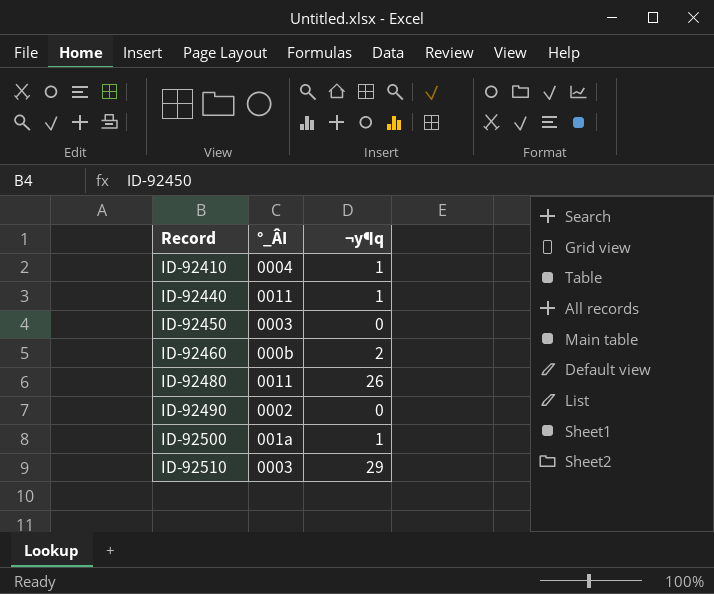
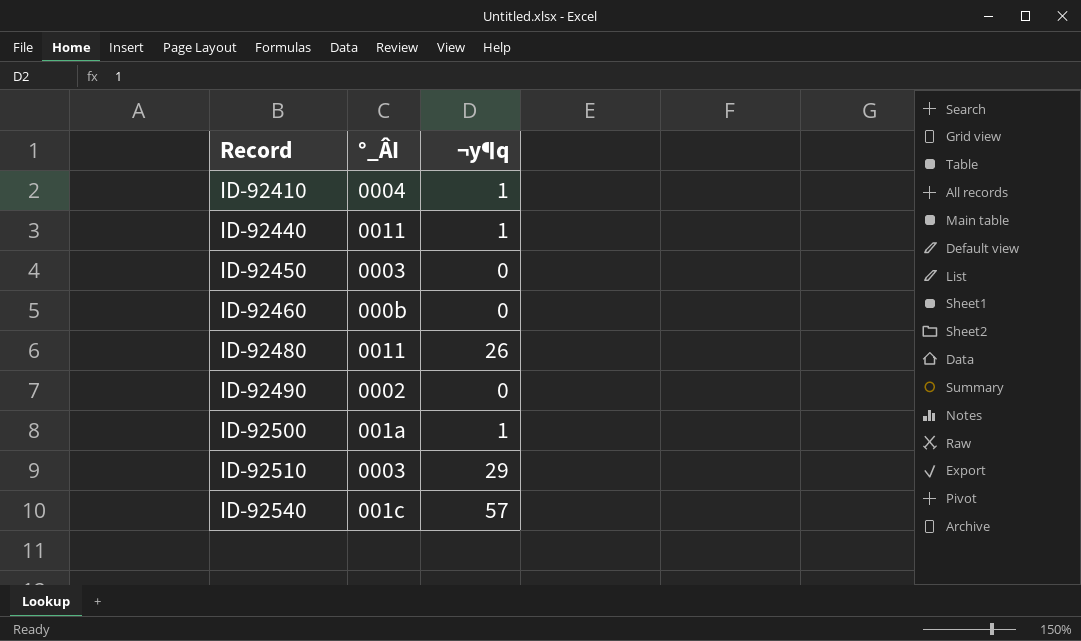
ID-92460 | ¬y¶q: 2 -> 0
row ID-92540: none -> 001c | 57

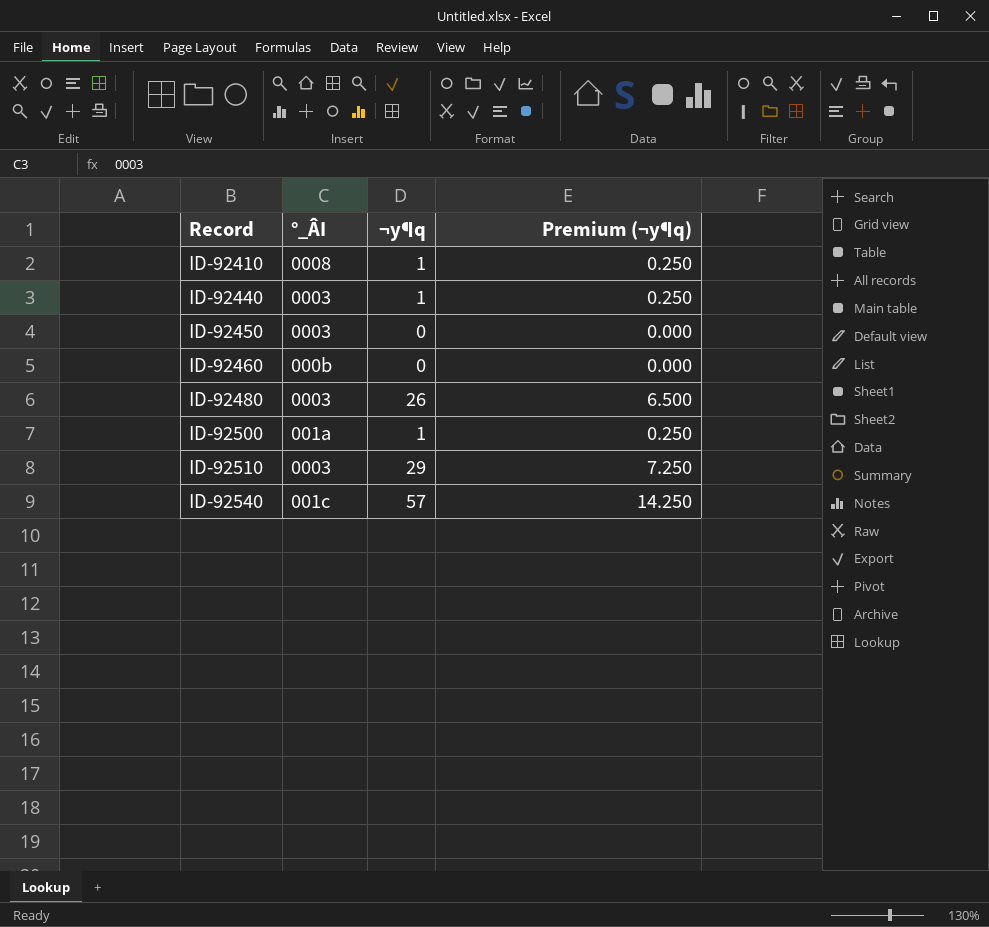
column Premium (¬y¶q) | formula: none -> [¬y¶q] * 0.25
row ID-92490: 0002 | 0 -> none
ID-92410 | °_ÂI: 0004 -> 0008
ID-92440 | °_ÂI: 0011 -> 0003
ID-92480 | °_ÂI: 0011 -> 0003

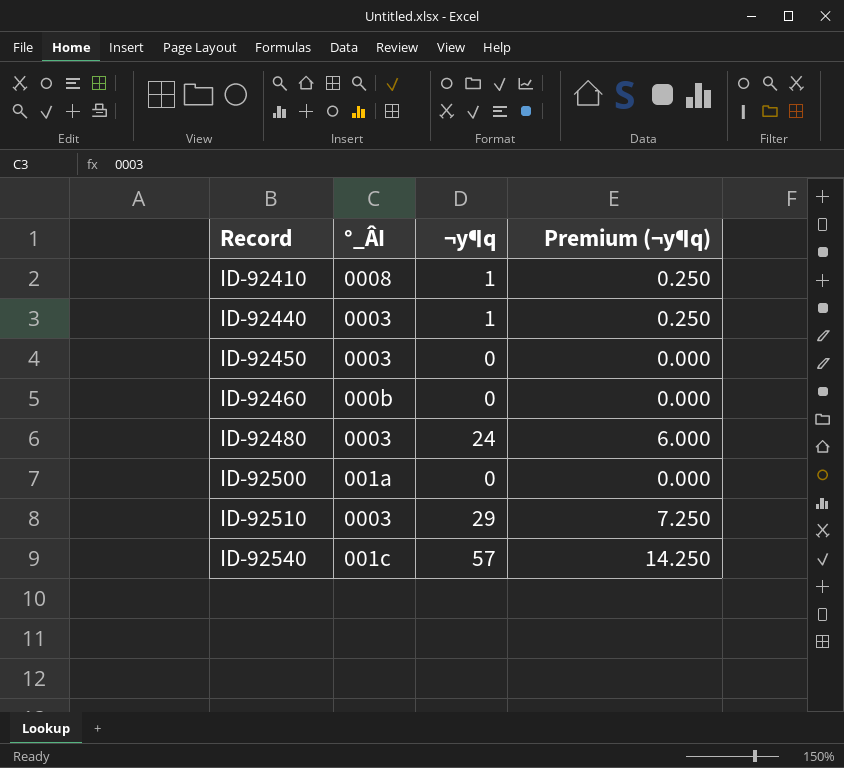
ID-92480 | ¬y¶q: 26 -> 24
ID-92480 | Premium (¬y¶q): 6.500 -> 6.000
ID-92500 | ¬y¶q: 1 -> 0
ID-92500 | Premium (¬y¶q): 0.250 -> 0.000

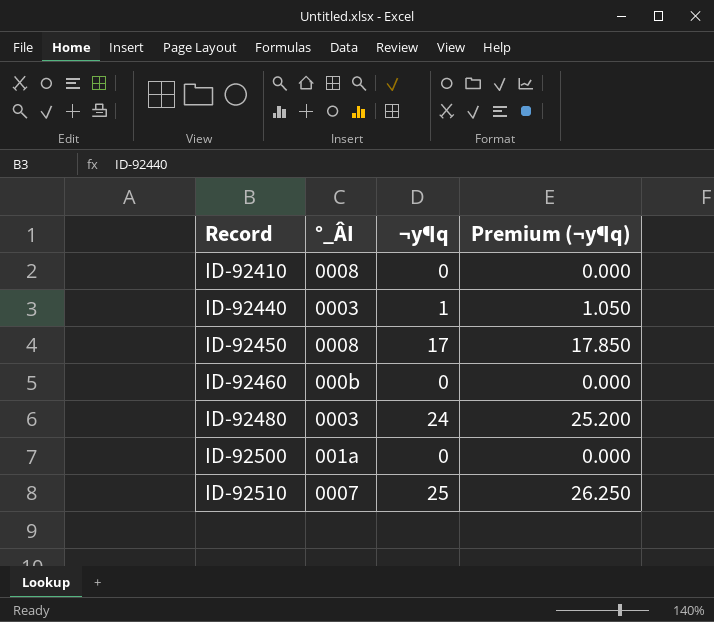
column Premium (¬y¶q) | formula: [¬y¶q] * 0.25 -> [¬y¶q] * 1.05
row ID-92540: 001c | 57 | 14.250 -> none
ID-92410 | ¬y¶q: 1 -> 0
ID-92450 | °_ÂI: 0003 -> 0008
ID-92450 | ¬y¶q: 0 -> 17
ID-92510 | °_ÂI: 0003 -> 0007
ID-92510 | ¬y¶q: 29 -> 25

